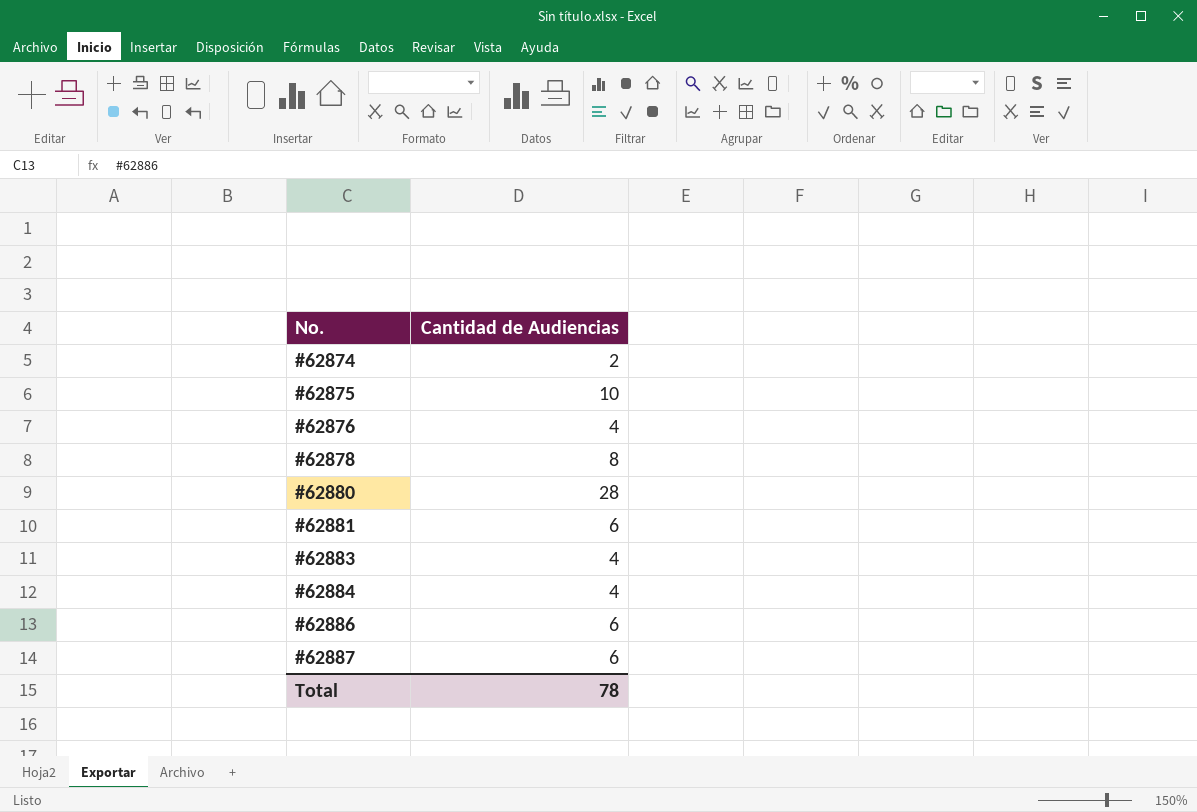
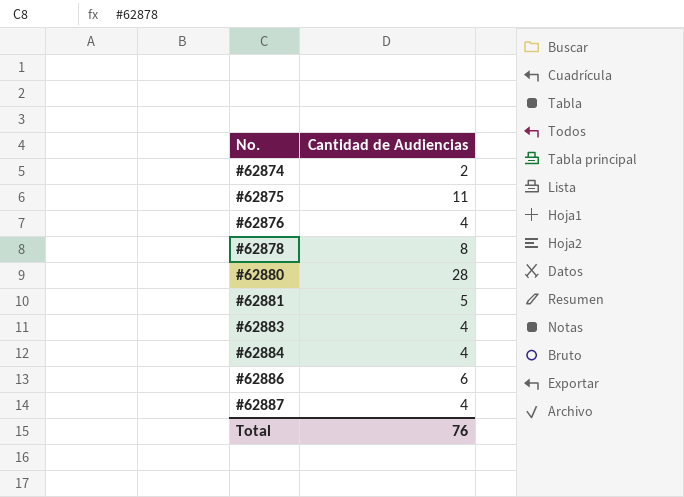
#62875 | Cantidad de Audiencias: 10 -> 11
#62881 | Cantidad de Audiencias: 6 -> 5
#62887 | Cantidad de Audiencias: 6 -> 4
Total | Cantidad de Audiencias: 78 -> 76

